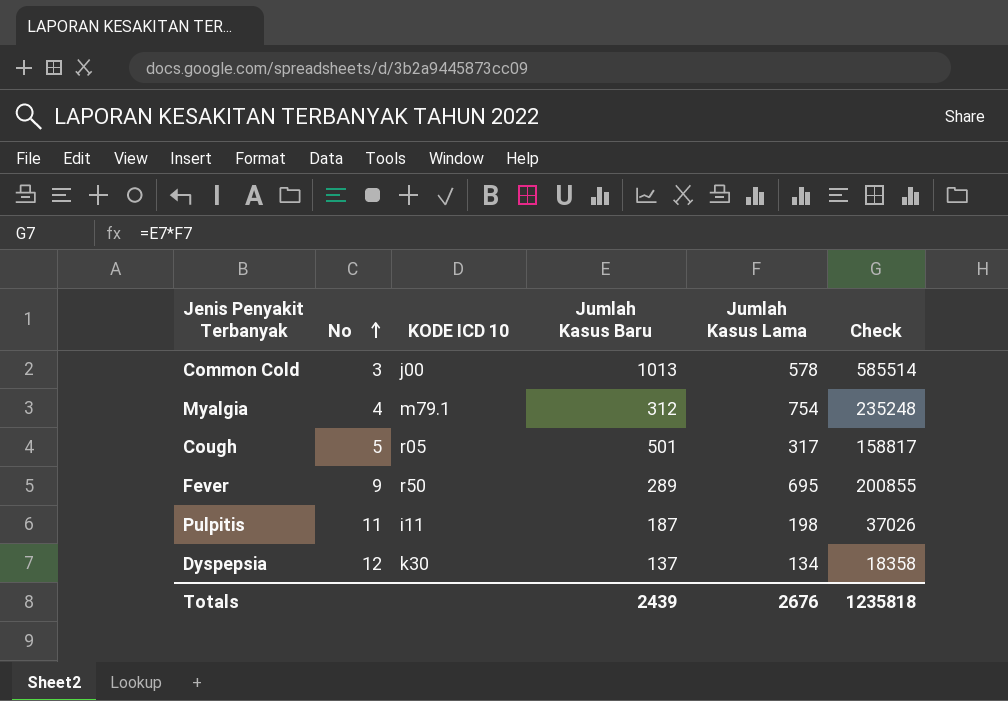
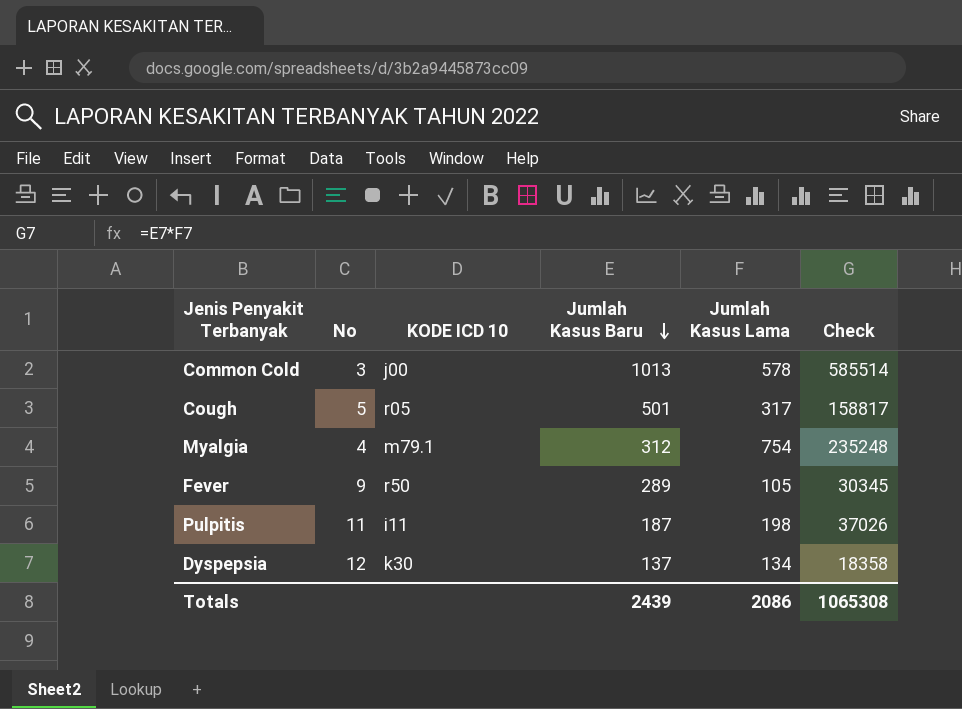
row order: No ascending -> Jumlah Kasus Baru descending
Fever | Jumlah Kasus Lama: 695 -> 105
Fever | Check: 200855 -> 30345
Totals | Jumlah Kasus Lama: 2676 -> 2086
Totals | Check: 1235818 -> 1065308

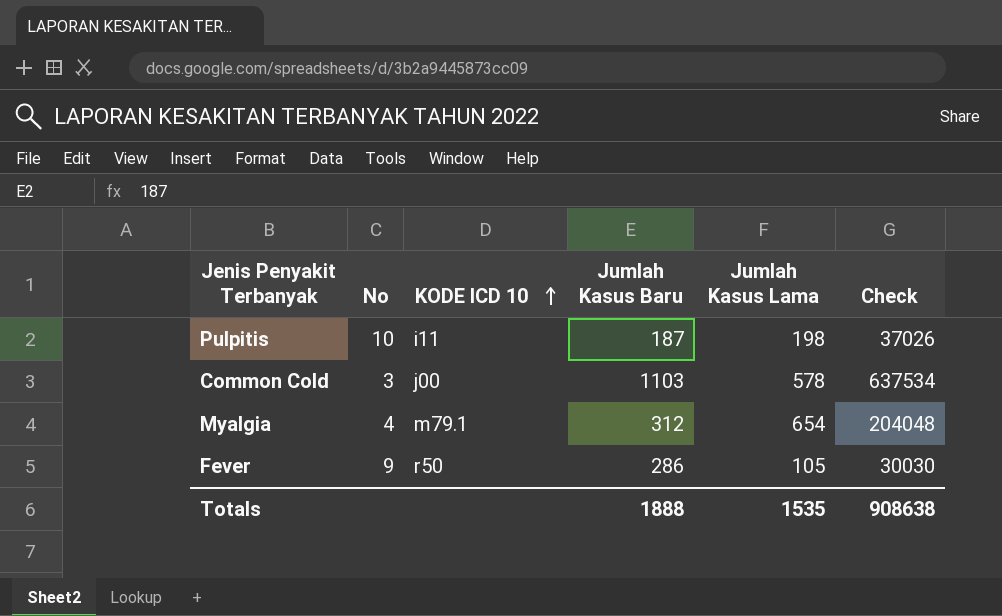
row order: Jumlah Kasus Baru descending -> KODE ICD 10 ascending
row Cough: 5 | r05 | 501 | 317 | 158817 -> none
row Dyspepsia: 12 | k30 | 137 | 134 | 18358 -> none
Pulpitis | No: 11 -> 10
Common Cold | Jumlah Kasus Baru: 1013 -> 1103
Common Cold | Check: 585514 -> 637534
Myalgia | Jumlah Kasus Lama: 754 -> 654
Myalgia | Check: 235248 -> 204048
Fever | Jumlah Kasus Baru: 289 -> 286
Fever | Check: 30345 -> 30030
Totals | Jumlah Kasus Baru: 2439 -> 1888
Totals | Jumlah Kasus Lama: 2086 -> 1535
Totals | Check: 1065308 -> 908638

